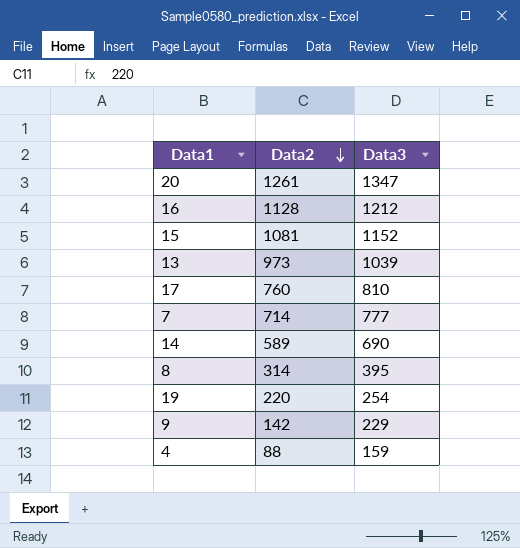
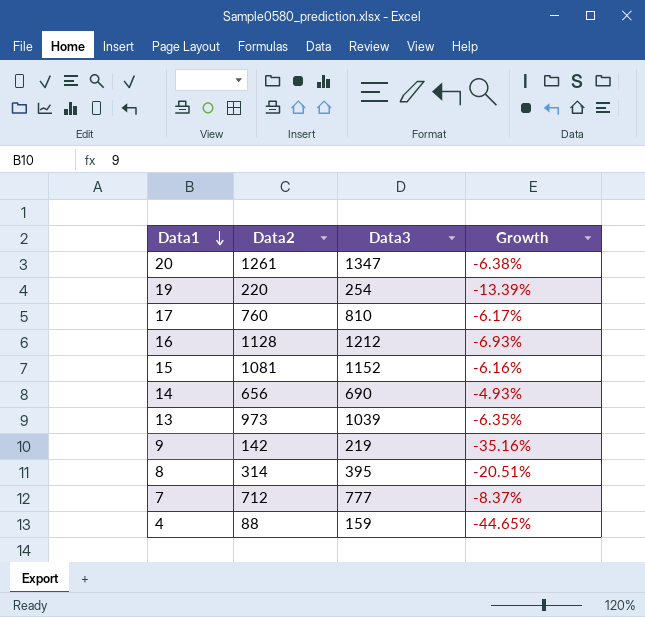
row order: Data2 descending -> Data1 descending
column Growth | formula: none -> ([Data2] - [Data3]) / [Data3]
14 | Data2: 589 -> 656
9 | Data3: 229 -> 219
7 | Data2: 714 -> 712

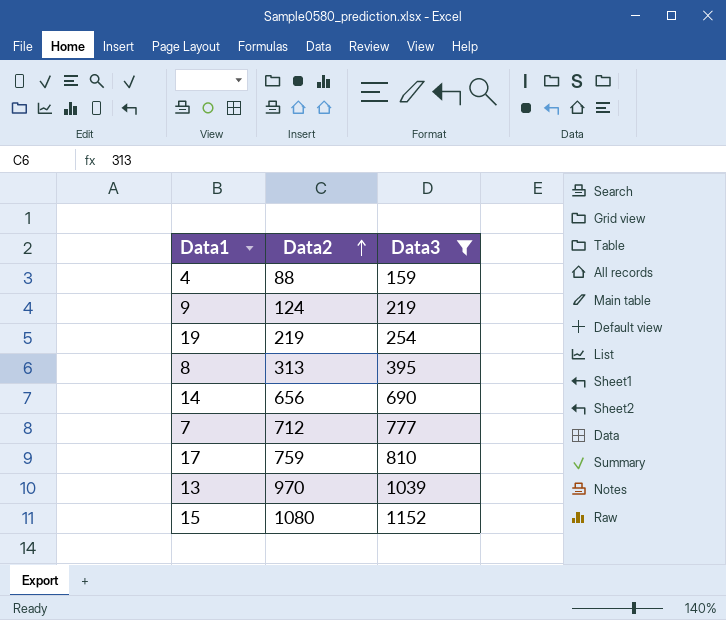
filter: none -> Data3 <= 1152
row order: Data1 descending -> Data2 ascending
column Growth | formula: ([Data2] - [Data3]) / [Data3] -> none
9 | Data2: 142 -> 124
19 | Data2: 220 -> 219
8 | Data2: 314 -> 313
17 | Data2: 760 -> 759
13 | Data2: 973 -> 970
15 | Data2: 1081 -> 1080

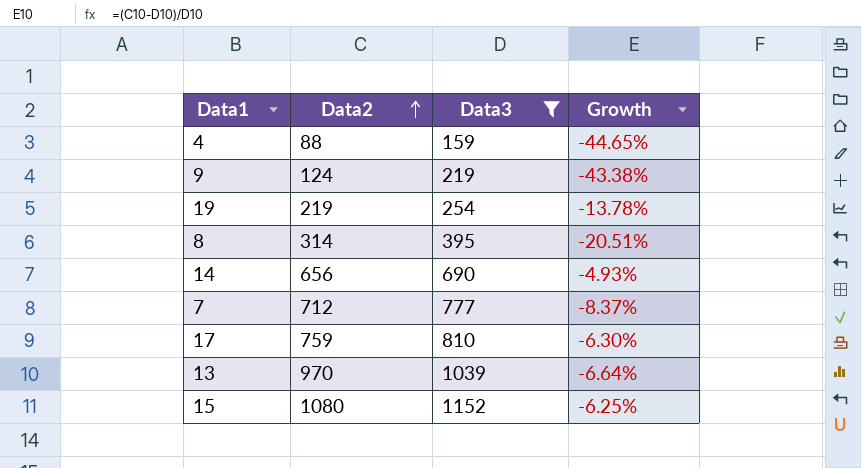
column Growth | formula: none -> ([Data2] - [Data3]) / [Data3]
8 | Data2: 313 -> 314

